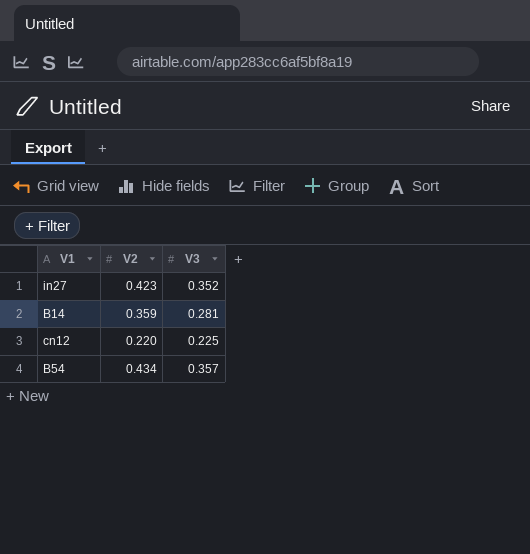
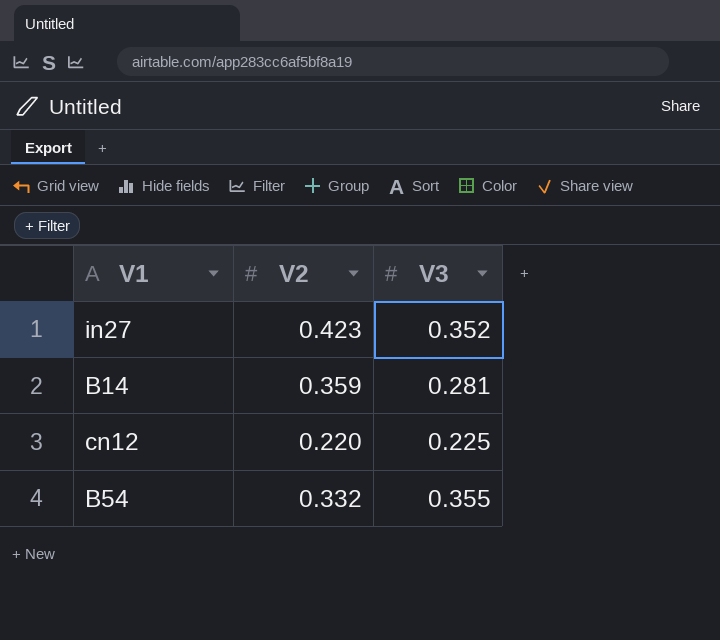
B54 | V2: 0.434 -> 0.332
B54 | V3: 0.357 -> 0.355

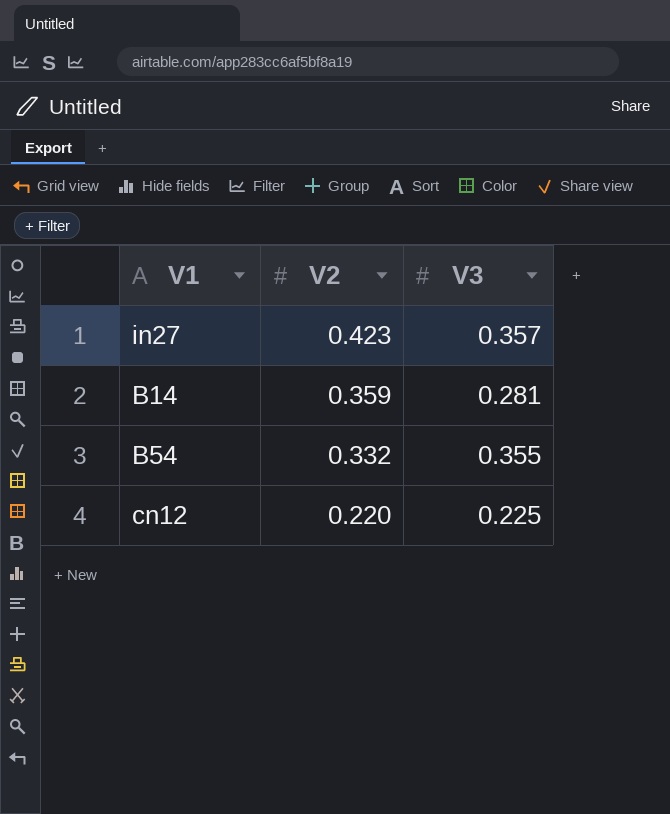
row order: none -> V2 descending
in27 | V3: 0.352 -> 0.357

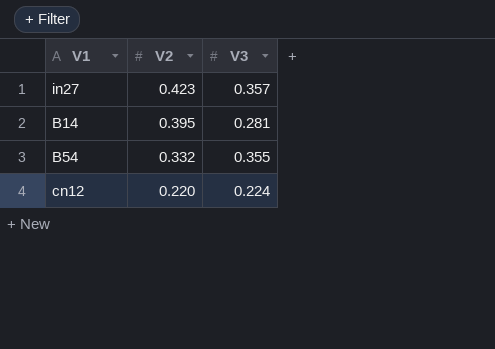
B14 | V2: 0.359 -> 0.395
cn12 | V3: 0.225 -> 0.224

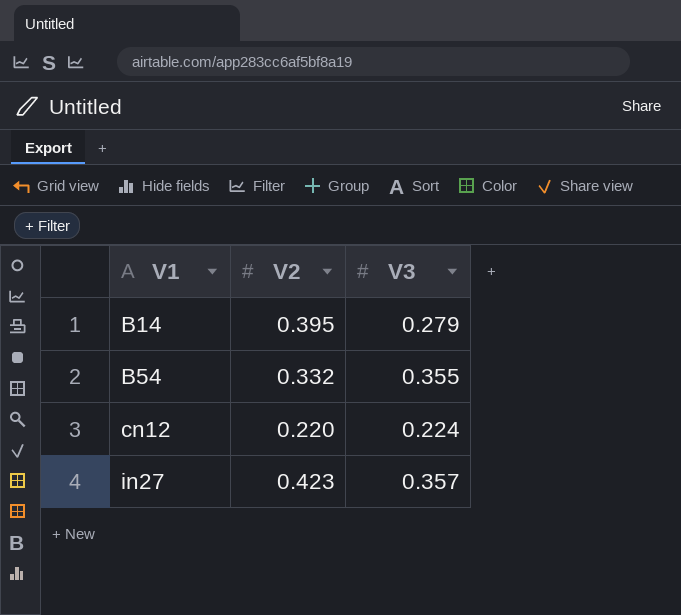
row order: V2 descending -> V1 ascending
B14 | V3: 0.281 -> 0.279

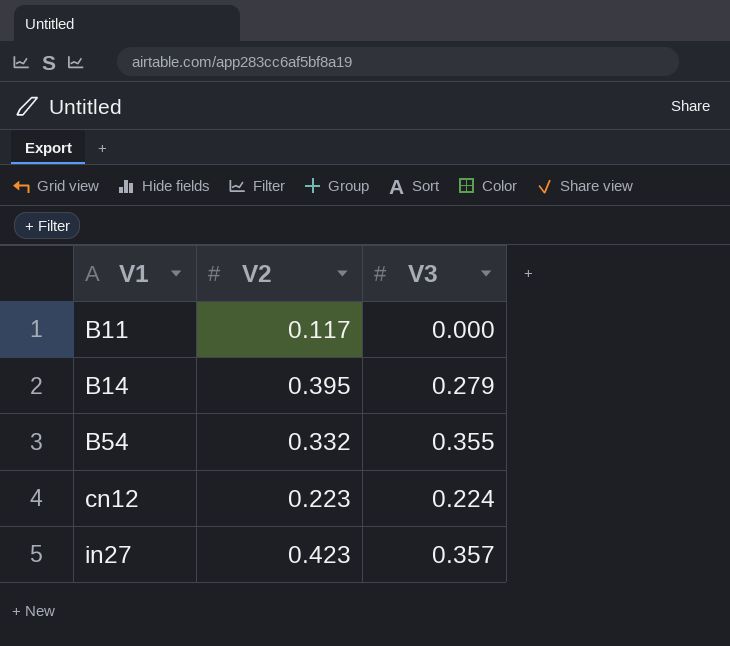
row B11: none -> 0.117 | 0.000
cn12 | V2: 0.220 -> 0.223

